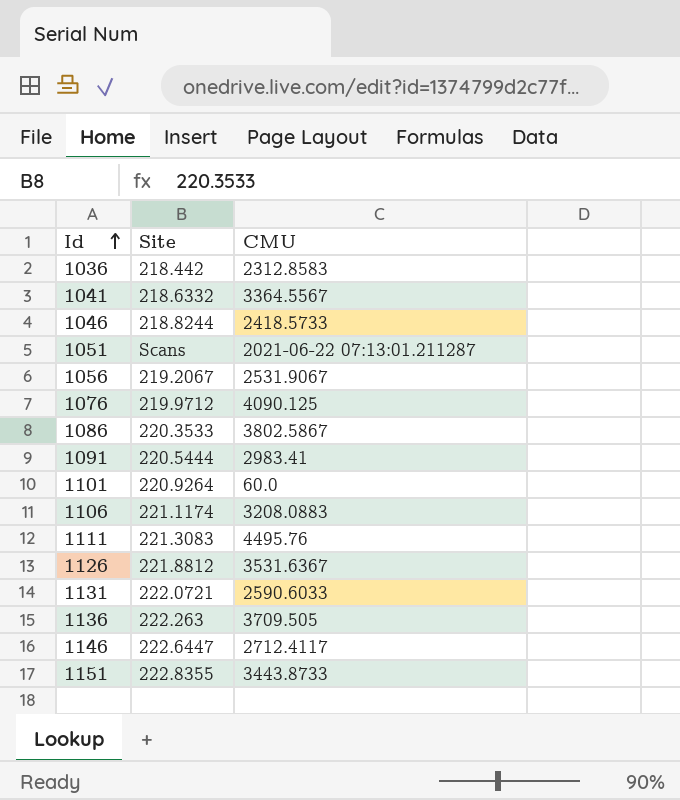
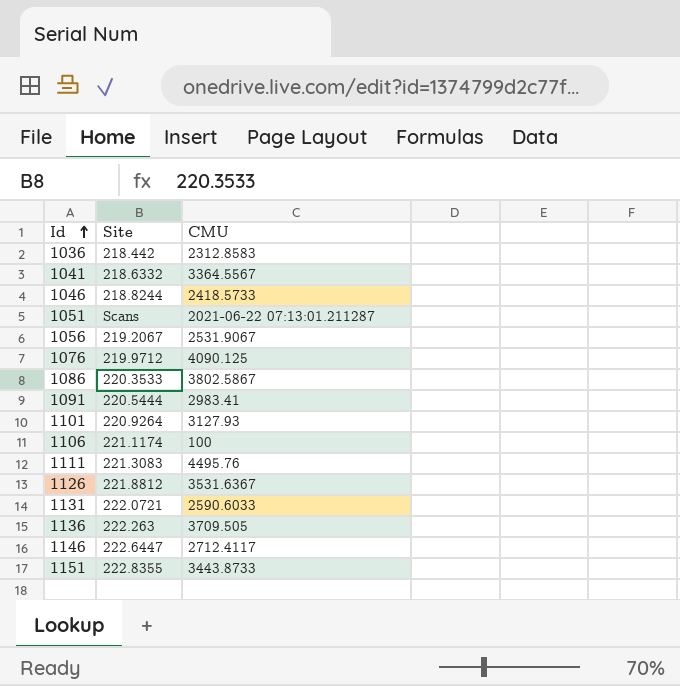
1101 | CMU: 60.0 -> 3127.93
1106 | CMU: 3208.0883 -> 100

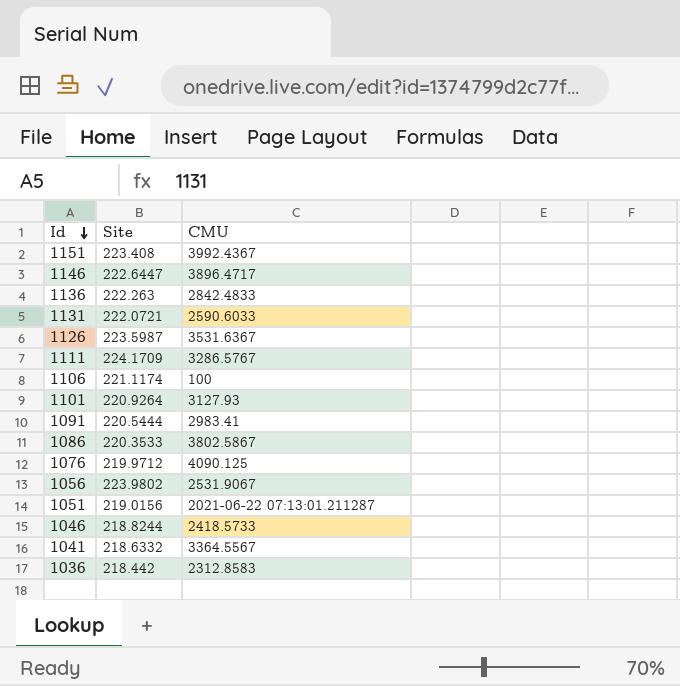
row order: Id ascending -> Id descending
1151 | Site: 222.8355 -> 223.408
1151 | CMU: 3443.8733 -> 3992.4367
1146 | CMU: 2712.4117 -> 3896.4717
1136 | CMU: 3709.505 -> 2842.4833
1126 | Site: 221.8812 -> 223.5987
1111 | Site: 221.3083 -> 224.1709
1111 | CMU: 4495.76 -> 3286.5767
1056 | Site: 219.2067 -> 223.9802
1051 | Site: Scans -> 219.0156

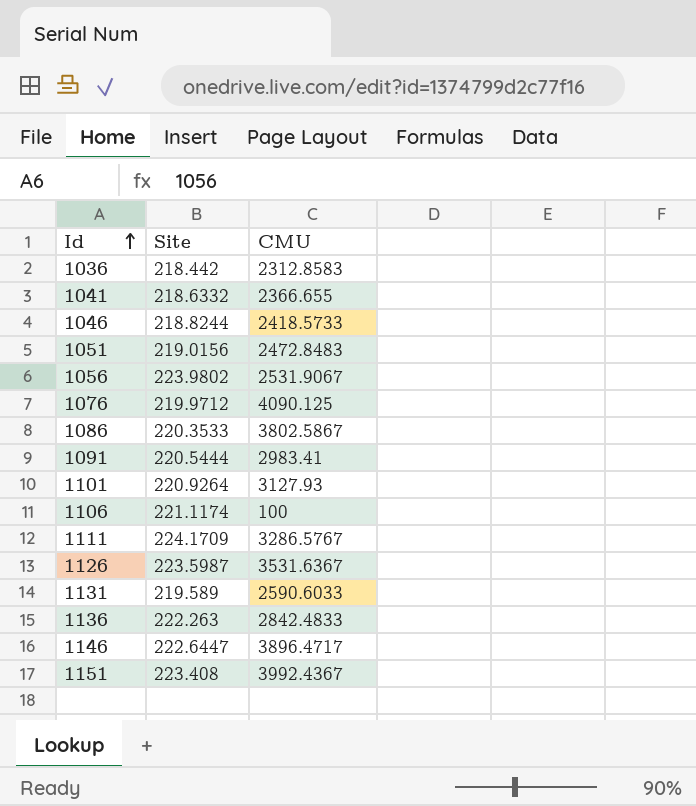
row order: Id descending -> Id ascending
1041 | CMU: 3364.5567 -> 2366.655
1051 | CMU: 2021-06-22 07:13:01.211287 -> 2472.8483
1131 | Site: 222.0721 -> 219.589

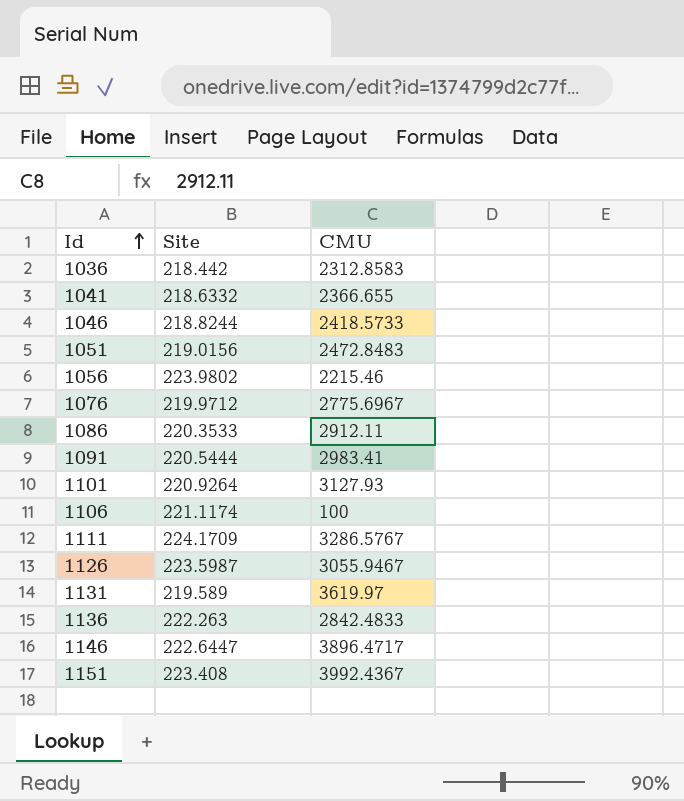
1056 | CMU: 2531.9067 -> 2215.46
1076 | CMU: 4090.125 -> 2775.6967
1086 | CMU: 3802.5867 -> 2912.11
1126 | CMU: 3531.6367 -> 3055.9467
1131 | CMU: 2590.6033 -> 3619.97

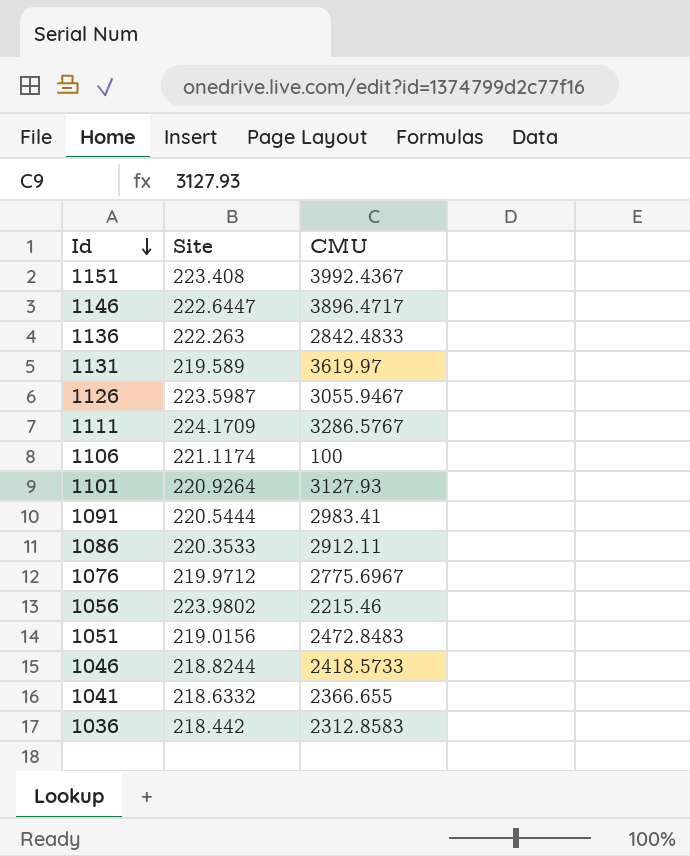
row order: Id ascending -> Id descending

